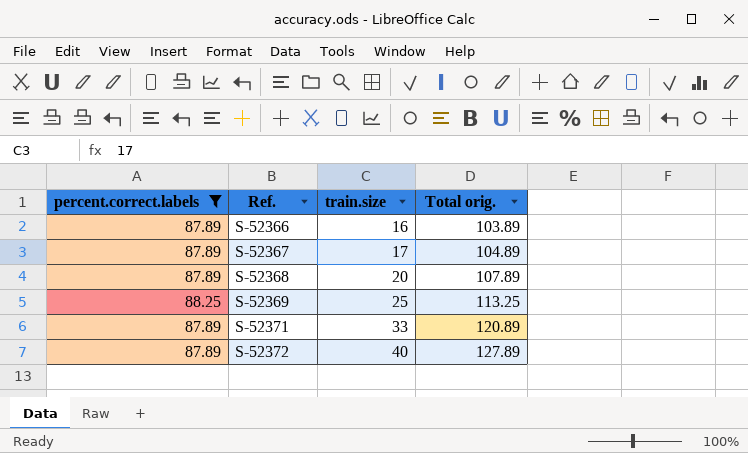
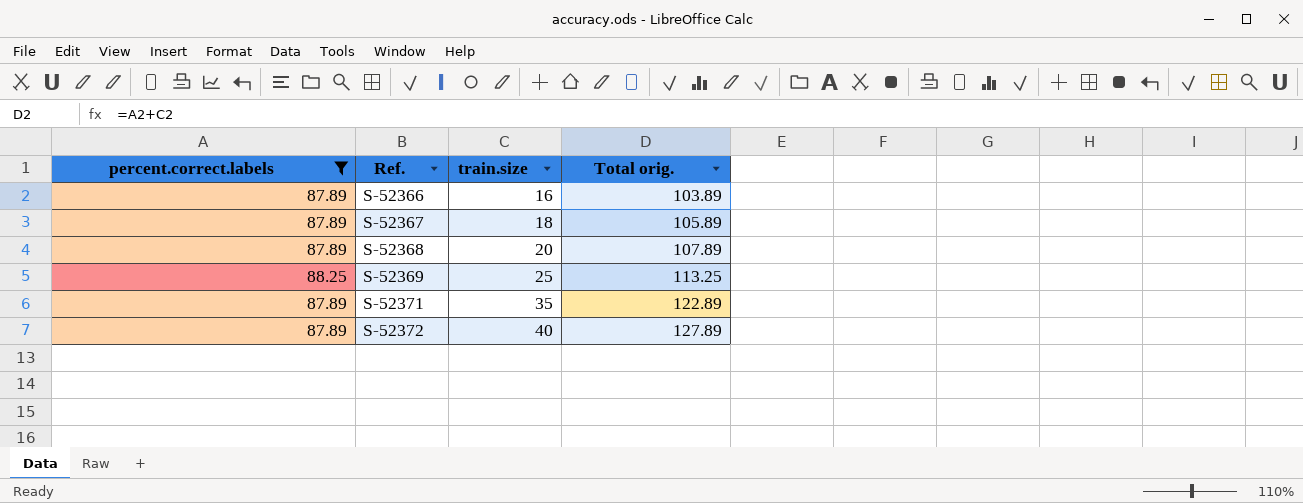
S-52367 | train.size: 17 -> 18
S-52367 | Total orig.: 104.89 -> 105.89
S-52371 | train.size: 33 -> 35
S-52371 | Total orig.: 120.89 -> 122.89

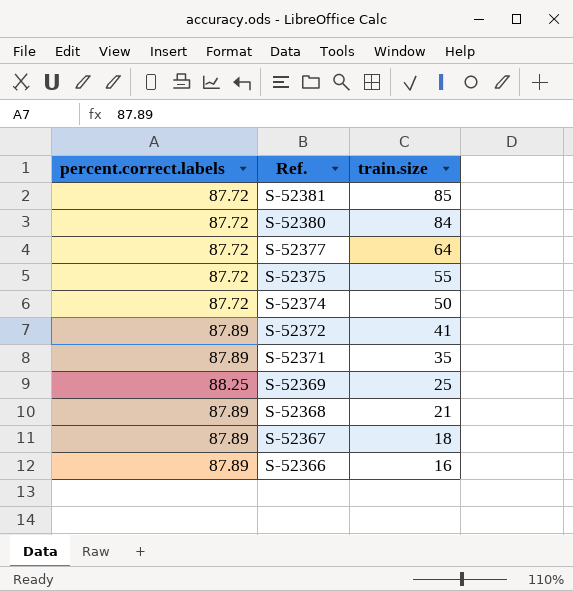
filter: percent.correct.labels != 87.72 -> none
row order: Ref. ascending -> Ref. descending
column Total orig. | formula: [percent.correct.labels] + [train.size] -> none
S-52372 | train.size: 40 -> 41
S-52368 | train.size: 20 -> 21

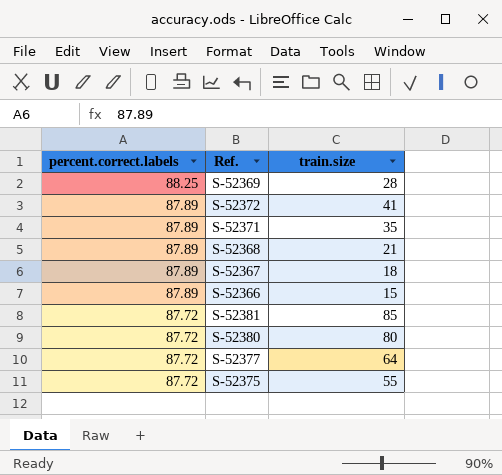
row order: Ref. descending -> percent.correct.labels descending
row S-52374: 87.72 | 50 -> none
S-52369 | train.size: 25 -> 28
S-52366 | train.size: 16 -> 15
S-52380 | train.size: 84 -> 80

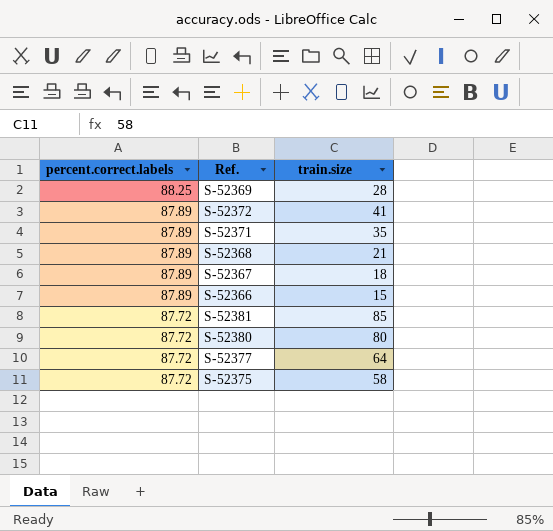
S-52375 | train.size: 55 -> 58

